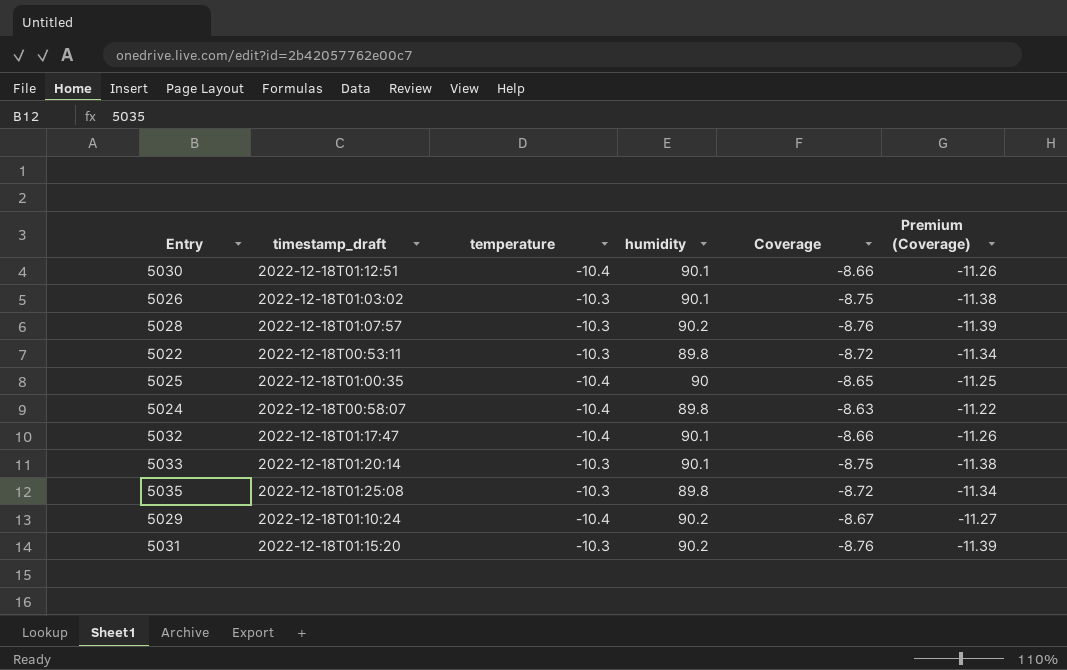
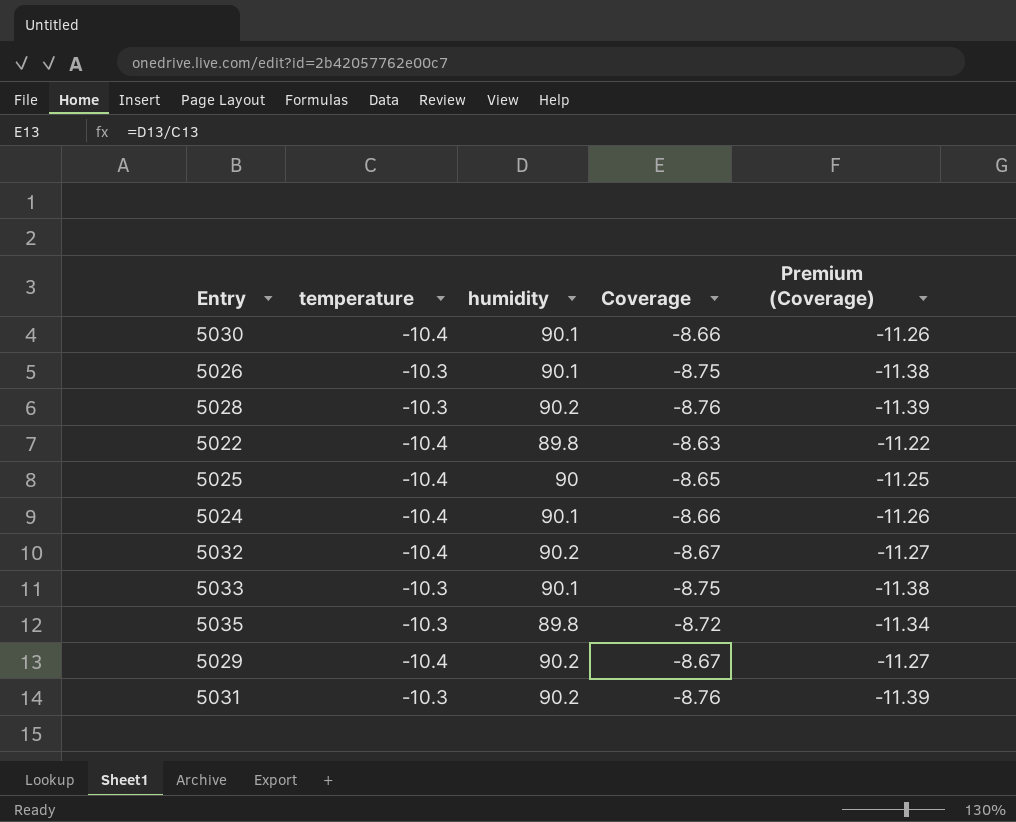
column timestamp_draft | position: 2 -> none
5022 | temperature: -10.3 -> -10.4
5022 | Coverage: -8.72 -> -8.63
5022 | Premium (Coverage): -11.34 -> -11.22
5024 | humidity: 89.8 -> 90.1
5024 | Coverage: -8.63 -> -8.66
5024 | Premium (Coverage): -11.22 -> -11.26
5032 | humidity: 90.1 -> 90.2
5032 | Coverage: -8.66 -> -8.67
5032 | Premium (Coverage): -11.26 -> -11.27

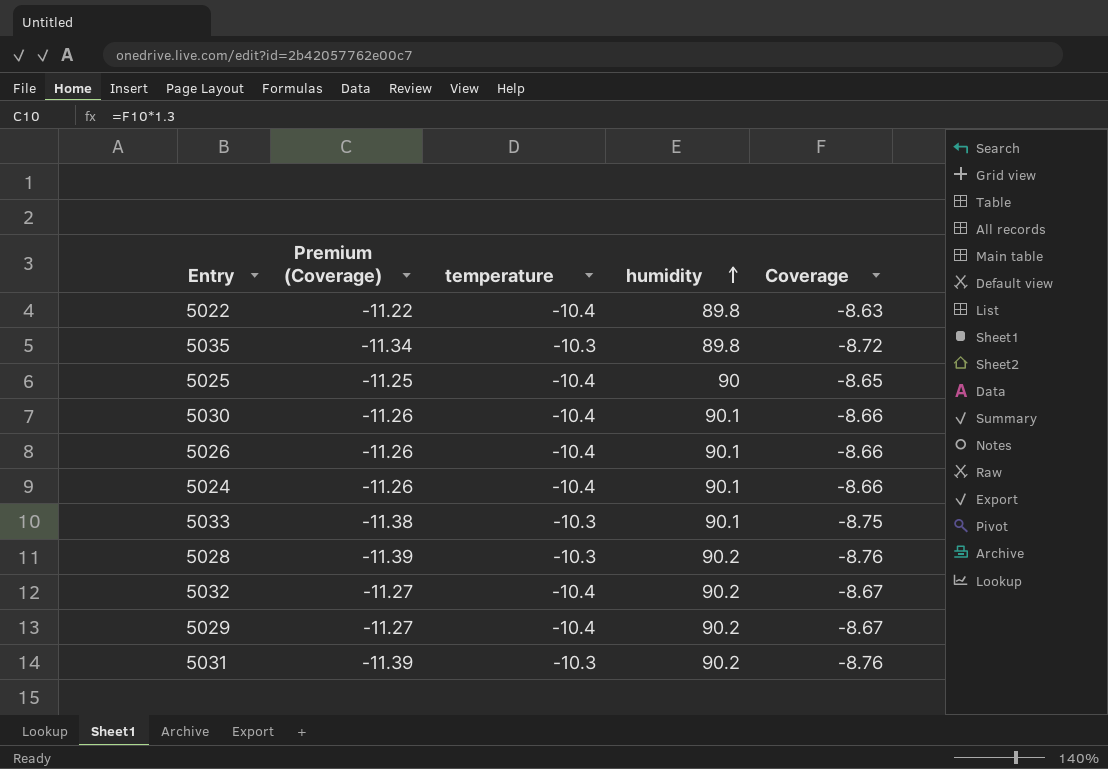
row order: none -> humidity ascending
column Premium (Coverage) | position: 5 -> 2
5026 | Premium (Coverage): -11.38 -> -11.26
5026 | temperature: -10.3 -> -10.4
5026 | Coverage: -8.75 -> -8.66

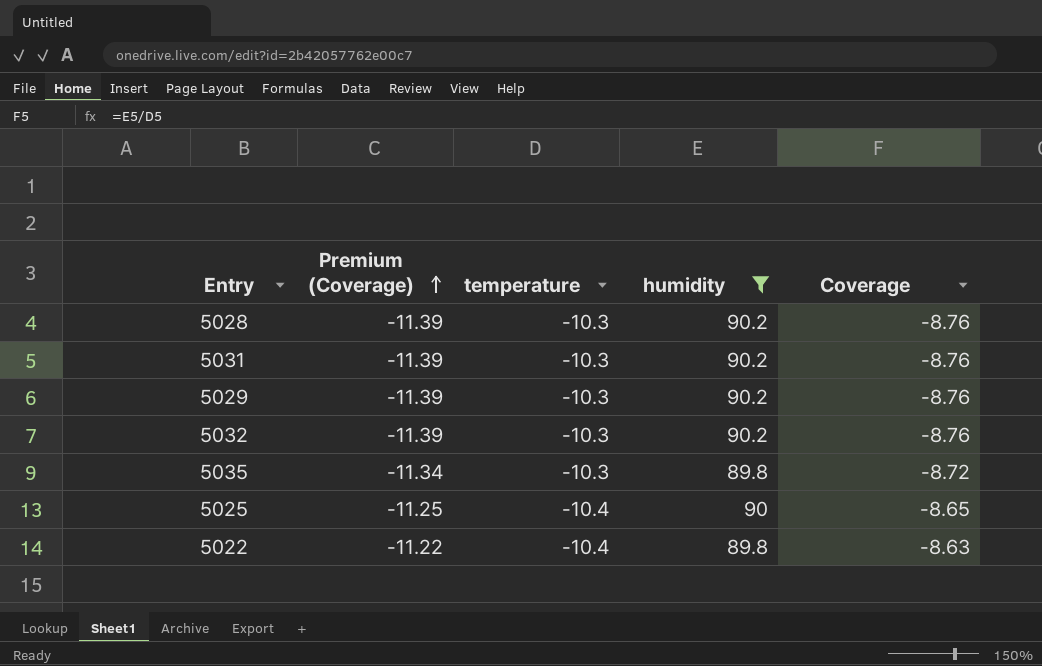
filter: none -> humidity != 90.1
row order: humidity ascending -> Premium (Coverage) ascending
5029 | Premium (Coverage): -11.27 -> -11.39
5029 | temperature: -10.4 -> -10.3
5029 | Coverage: -8.67 -> -8.76
5032 | Premium (Coverage): -11.27 -> -11.39
5032 | temperature: -10.4 -> -10.3
5032 | Coverage: -8.67 -> -8.76

